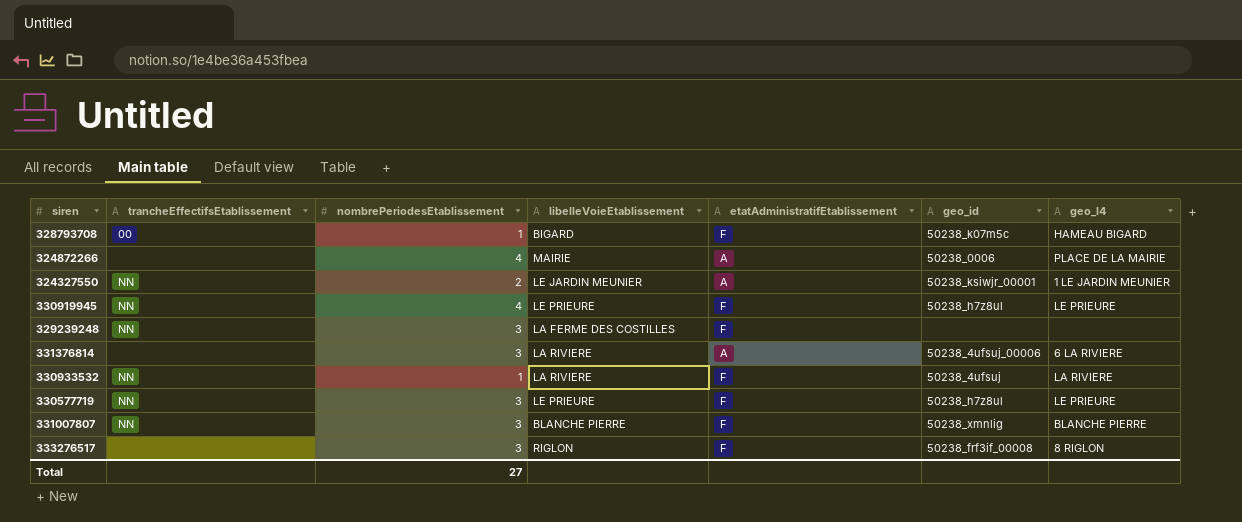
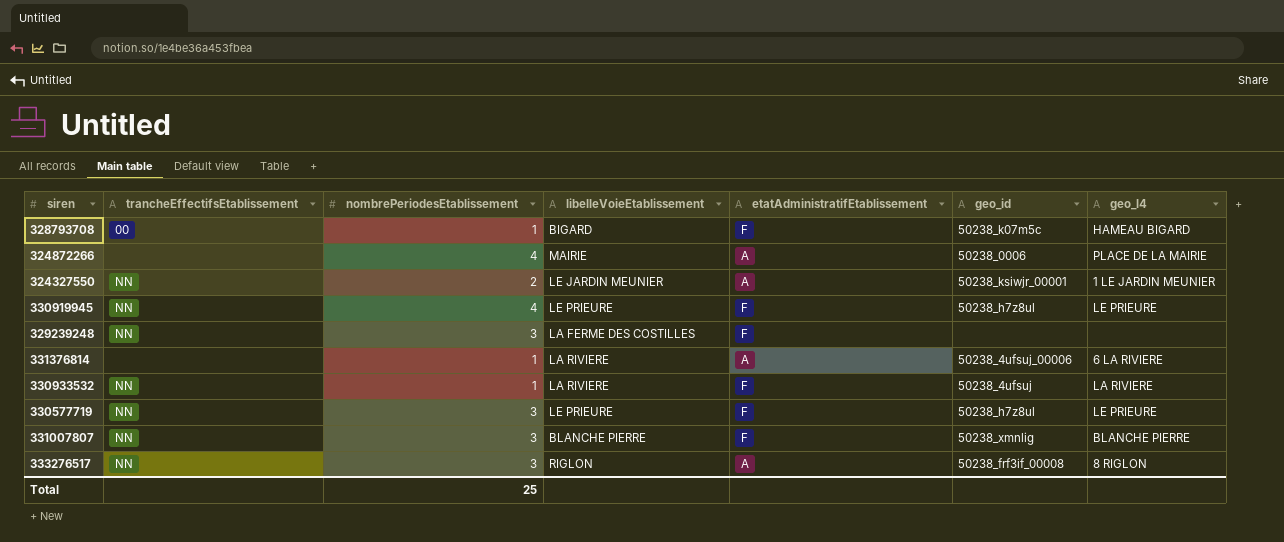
331376814 | nombrePeriodesEtablissement: 3 -> 1
333276517 | trancheEffectifsEtablissement: none -> NN
333276517 | etatAdministratifEtablissement: F -> A
Total | nombrePeriodesEtablissement: 27 -> 25

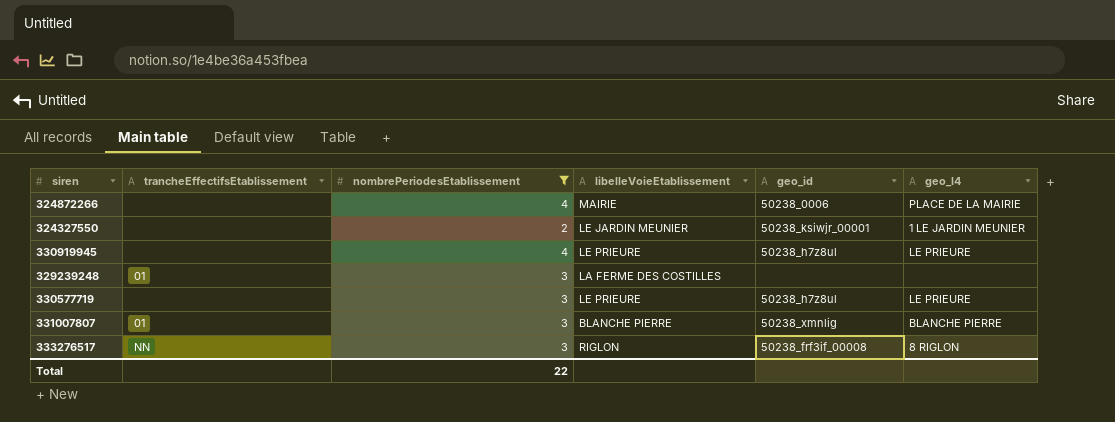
filter: none -> nombrePeriodesEtablissement != 1
column etatAdministratifEtablissement | position: 5 -> none
324327550 | trancheEffectifsEtablissement: NN -> none
330919945 | trancheEffectifsEtablissement: NN -> none
329239248 | trancheEffectifsEtablissement: NN -> 01
330577719 | trancheEffectifsEtablissement: NN -> none
331007807 | trancheEffectifsEtablissement: NN -> 01
Total | nombrePeriodesEtablissement: 25 -> 22

